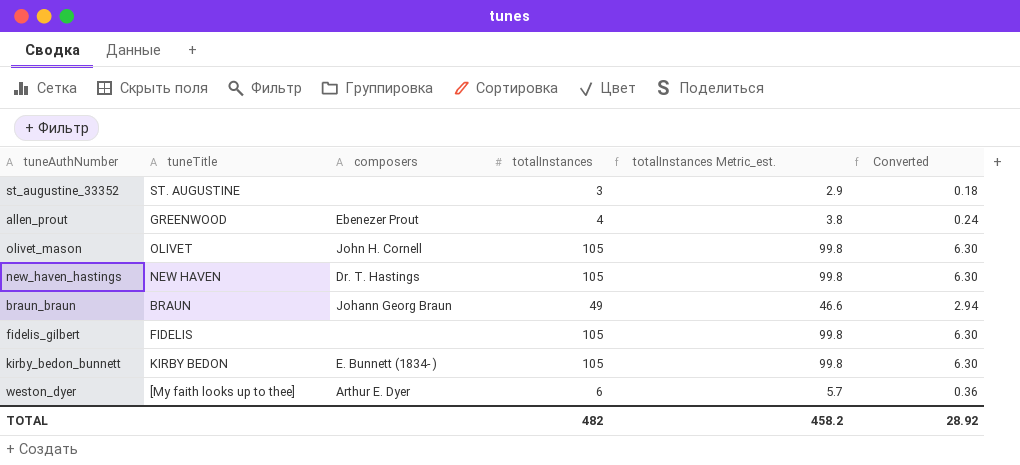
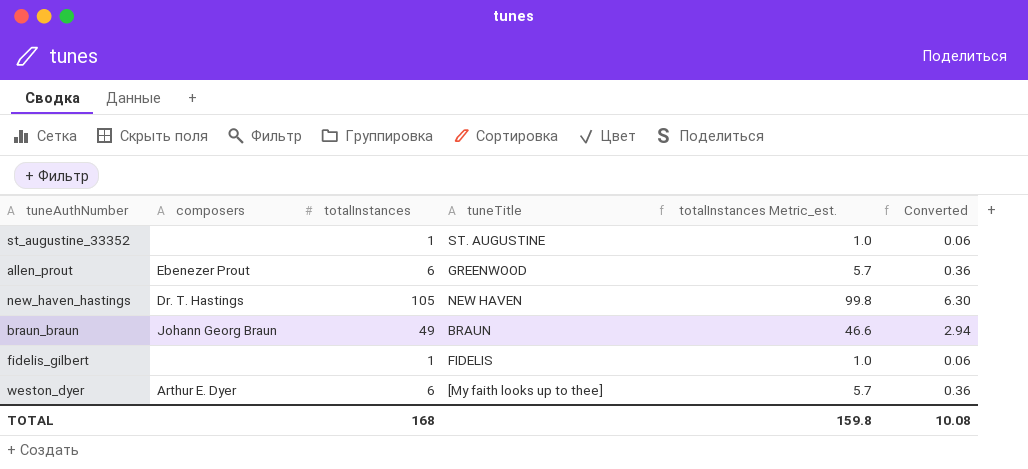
column tuneTitle | position: 2 -> 4
row olivet_mason: OLIVET | John H. Cornell | 105 | 99.8 | 6.30 -> none
row kirby_bedon_bunnett: KIRBY BEDON | E. Bunnett (1834- ) | 105 | 99.8 | 6.30 -> none
st_augustine_33352 | totalInstances: 3 -> 1
st_augustine_33352 | totalInstances Metric_est.: 2.9 -> 1.0
st_augustine_33352 | Converted: 0.18 -> 0.06
allen_prout | totalInstances: 4 -> 6
allen_prout | totalInstances Metric_est.: 3.8 -> 5.7
allen_prout | Converted: 0.24 -> 0.36
fidelis_gilbert | totalInstances: 105 -> 1
fidelis_gilbert | totalInstances Metric_est.: 99.8 -> 1.0
fidelis_gilbert | Converted: 6.30 -> 0.06
TOTAL | totalInstances: 482 -> 168
TOTAL | totalInstances Metric_est.: 458.2 -> 159.8
TOTAL | Converted: 28.92 -> 10.08

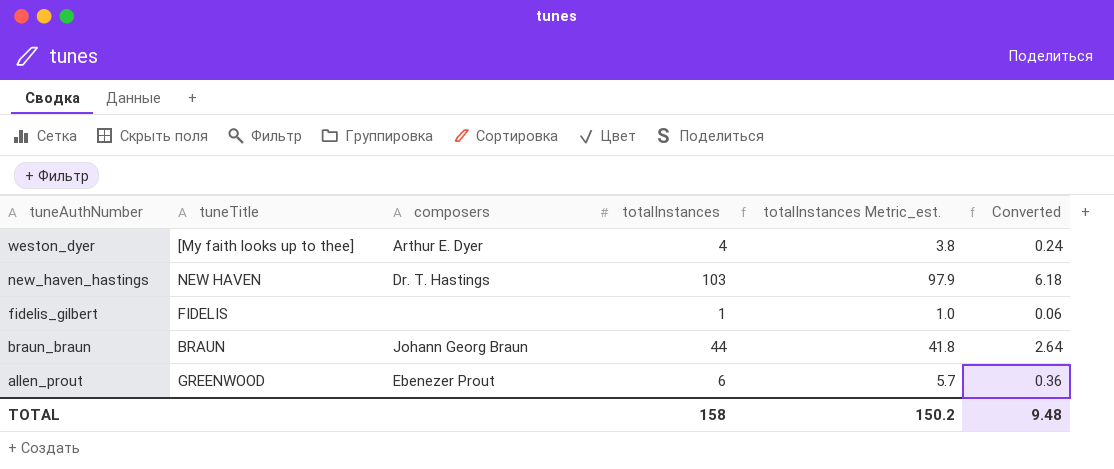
row order: none -> tuneAuthNumber descending
column tuneTitle | position: 4 -> 2
row st_augustine_33352: none | 1 | ST. AUGUSTINE | 1.0 | 0.06 -> none
weston_dyer | totalInstances: 6 -> 4
weston_dyer | totalInstances Metric_est.: 5.7 -> 3.8
weston_dyer | Converted: 0.36 -> 0.24
new_haven_hastings | totalInstances: 105 -> 103
new_haven_hastings | totalInstances Metric_est.: 99.8 -> 97.9
new_haven_hastings | Converted: 6.30 -> 6.18
braun_braun | totalInstances: 49 -> 44
braun_braun | totalInstances Metric_est.: 46.6 -> 41.8
braun_braun | Converted: 2.94 -> 2.64
TOTAL | totalInstances: 168 -> 158
TOTAL | totalInstances Metric_est.: 159.8 -> 150.2
TOTAL | Converted: 10.08 -> 9.48

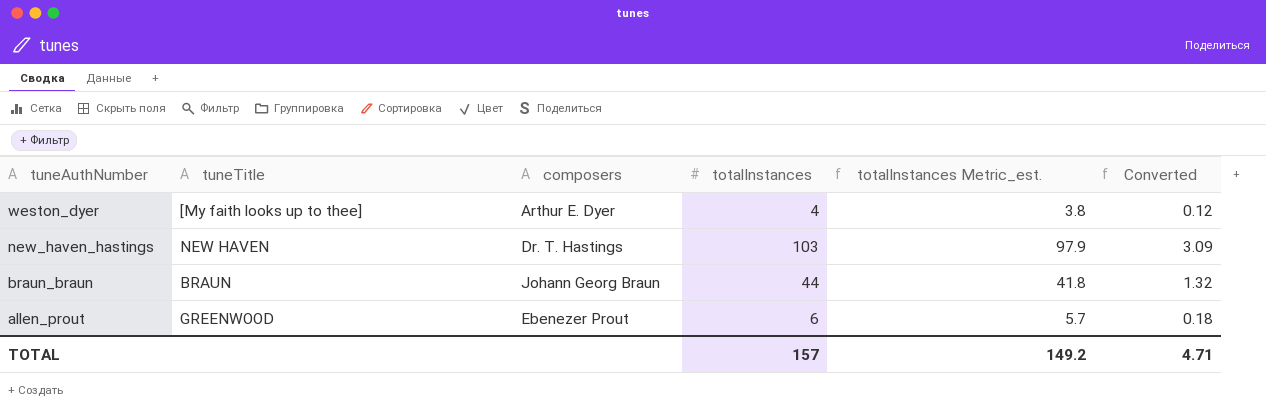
column Converted | formula: [totalInstances] * 0.06 -> [totalInstances] * 0.03
row fidelis_gilbert: FIDELIS | none | 1 | 1.0 | 0.06 -> none
TOTAL | totalInstances: 158 -> 157
TOTAL | totalInstances Metric_est.: 150.2 -> 149.2
TOTAL | Converted: 9.48 -> 4.71

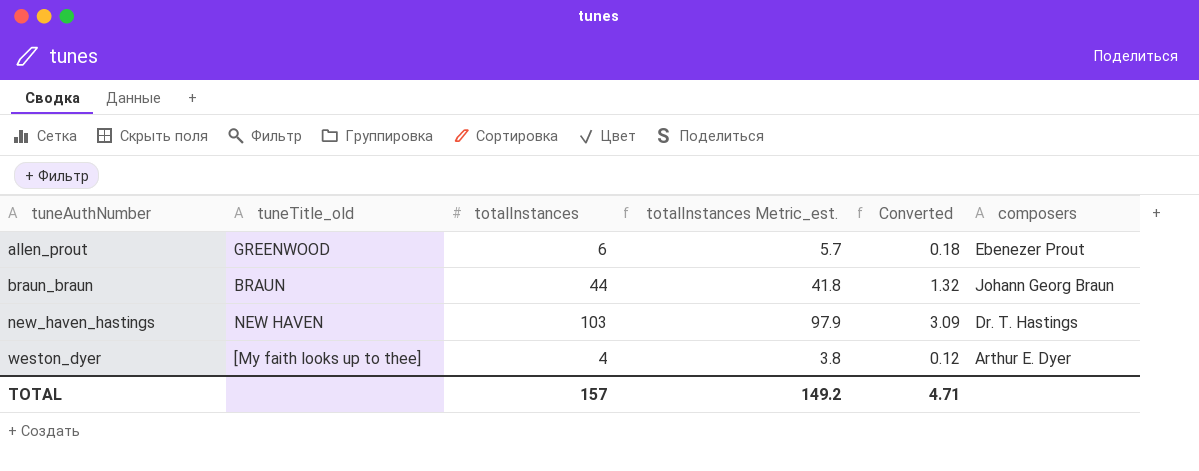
row order: tuneAuthNumber descending -> tuneAuthNumber ascending
column name: tuneTitle -> tuneTitle_old
column composers | position: 3 -> 6

